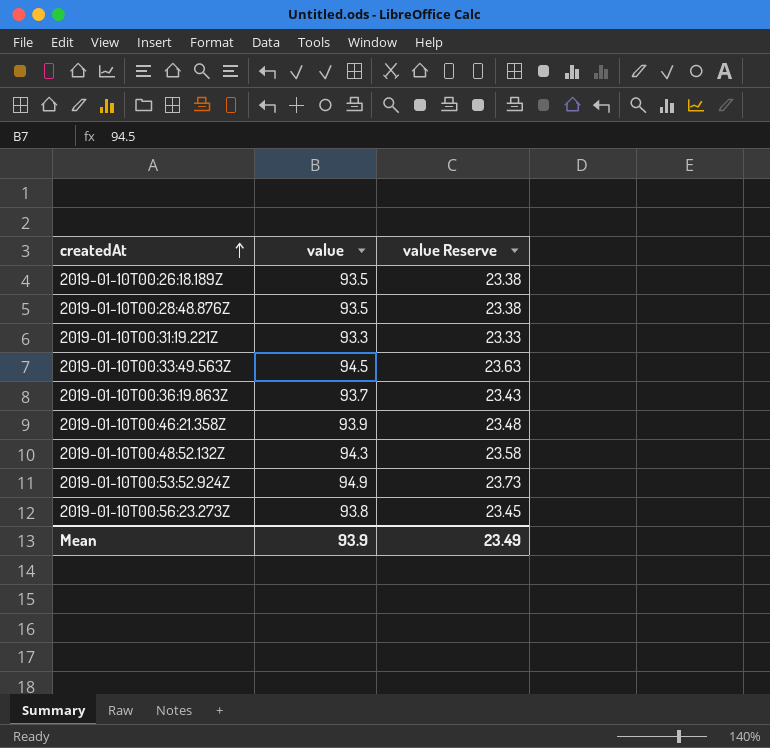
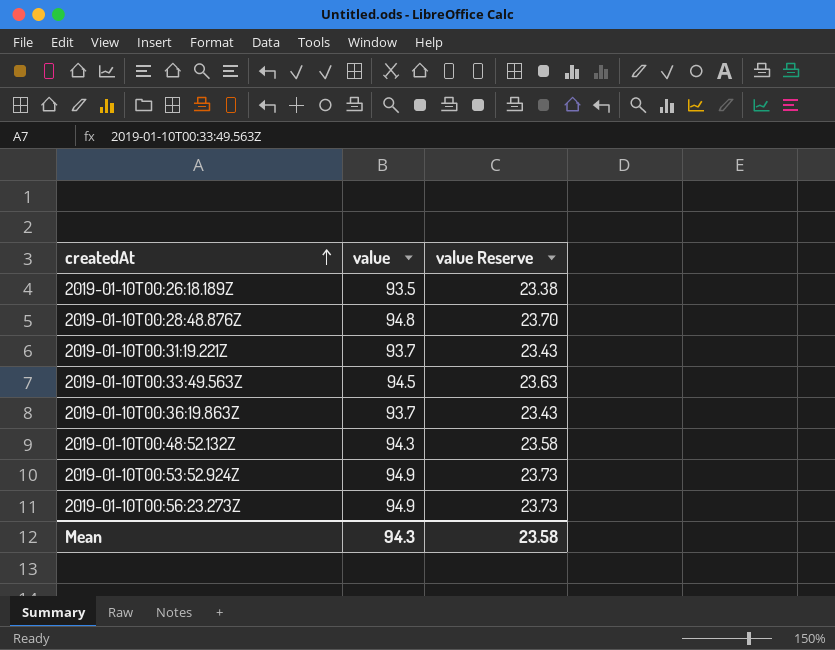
row 2019-01-10T00:46:21.358Z: 93.9 | 23.48 -> none
2019-01-10T00:28:48.876Z | value: 93.5 -> 94.8
2019-01-10T00:28:48.876Z | value Reserve: 23.38 -> 23.70
2019-01-10T00:31:19.221Z | value: 93.3 -> 93.7
2019-01-10T00:31:19.221Z | value Reserve: 23.33 -> 23.43
2019-01-10T00:56:23.273Z | value: 93.8 -> 94.9
2019-01-10T00:56:23.273Z | value Reserve: 23.45 -> 23.73
Mean | value: 93.9 -> 94.3
Mean | value Reserve: 23.49 -> 23.58

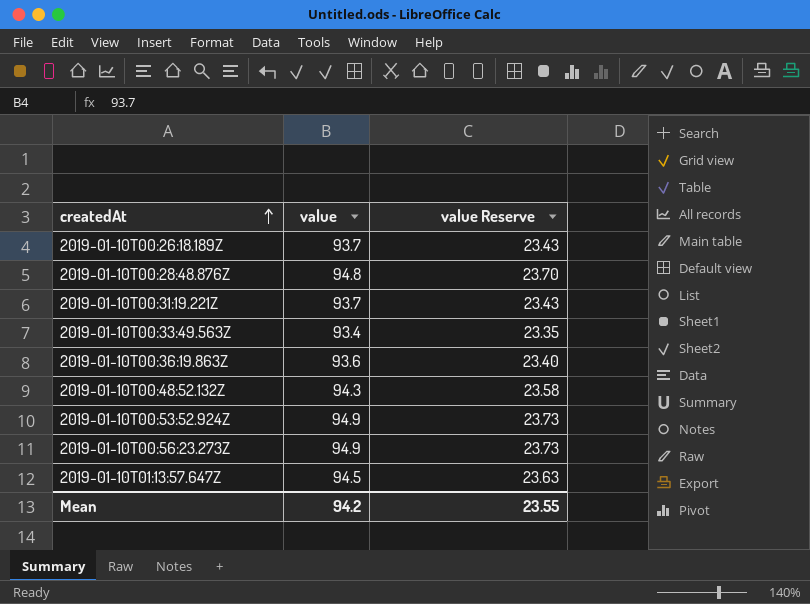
2019-01-10T00:26:18.189Z | value: 93.5 -> 93.7
2019-01-10T00:26:18.189Z | value Reserve: 23.38 -> 23.43
2019-01-10T00:33:49.563Z | value: 94.5 -> 93.4
2019-01-10T00:33:49.563Z | value Reserve: 23.63 -> 23.35
2019-01-10T00:36:19.863Z | value: 93.7 -> 93.6
2019-01-10T00:36:19.863Z | value Reserve: 23.43 -> 23.40
row 2019-01-10T01:13:57.647Z: none -> 94.5 | 23.63
Mean | value: 94.3 -> 94.2
Mean | value Reserve: 23.58 -> 23.55

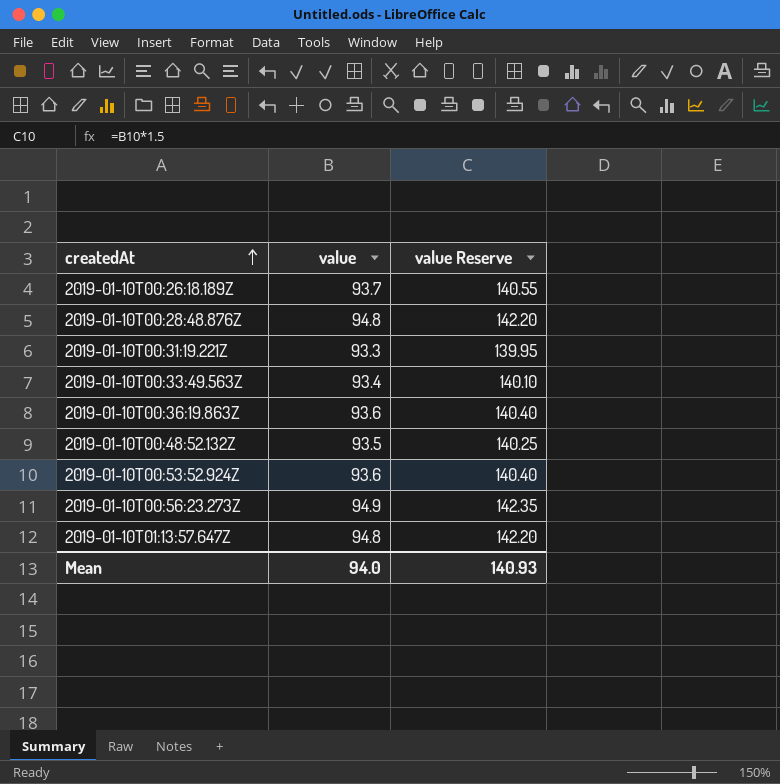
column value Reserve | formula: [value] * 0.25 -> [value] * 1.5
2019-01-10T00:31:19.221Z | value: 93.7 -> 93.3
2019-01-10T00:48:52.132Z | value: 94.3 -> 93.5
2019-01-10T00:53:52.924Z | value: 94.9 -> 93.6
2019-01-10T01:13:57.647Z | value: 94.5 -> 94.8
Mean | value: 94.2 -> 94.0
Mean | value Reserve: 23.55 -> 140.93

